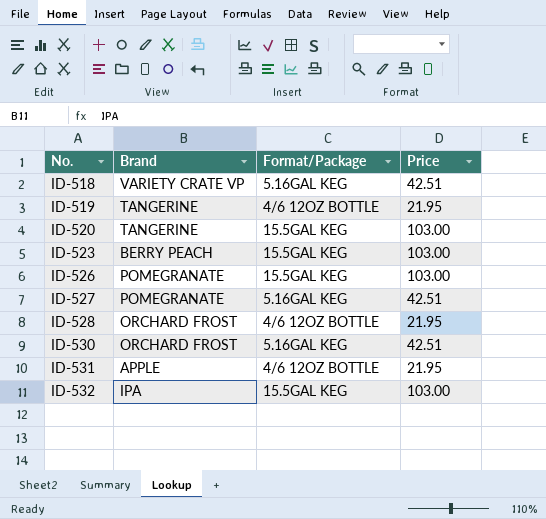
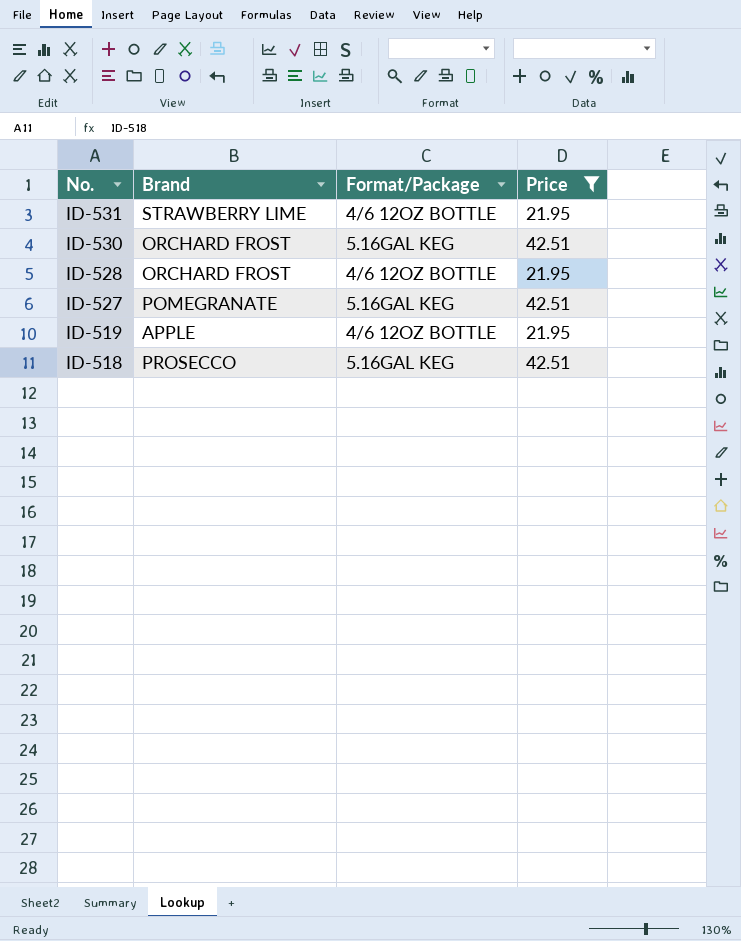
filter: none -> Price != 103.00
row order: No. ascending -> No. descending
ID-531 | Brand: APPLE -> STRAWBERRY LIME
ID-519 | Brand: TANGERINE -> APPLE
ID-518 | Brand: VARIETY CRATE VP -> PROSECCO

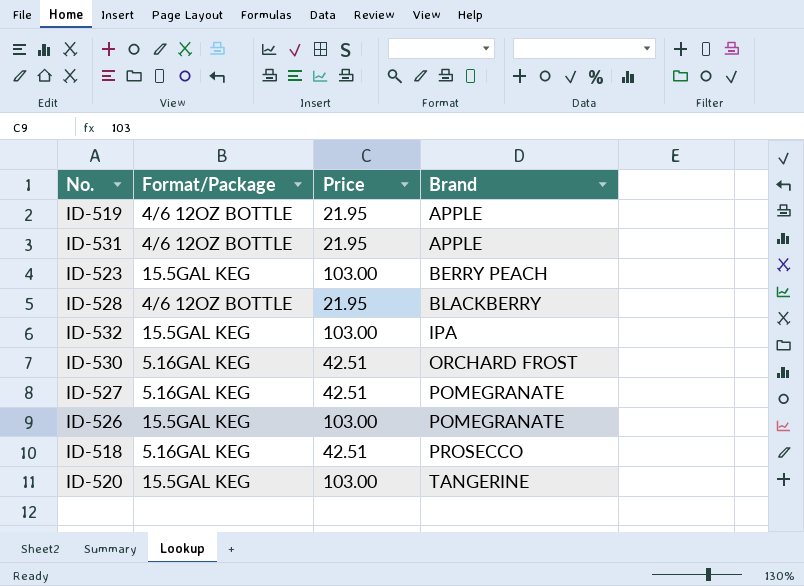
filter: Price != 103.00 -> none
row order: No. descending -> Brand ascending
column Brand | position: 2 -> 4
ID-531 | Brand: STRAWBERRY LIME -> APPLE
ID-528 | Brand: ORCHARD FROST -> BLACKBERRY

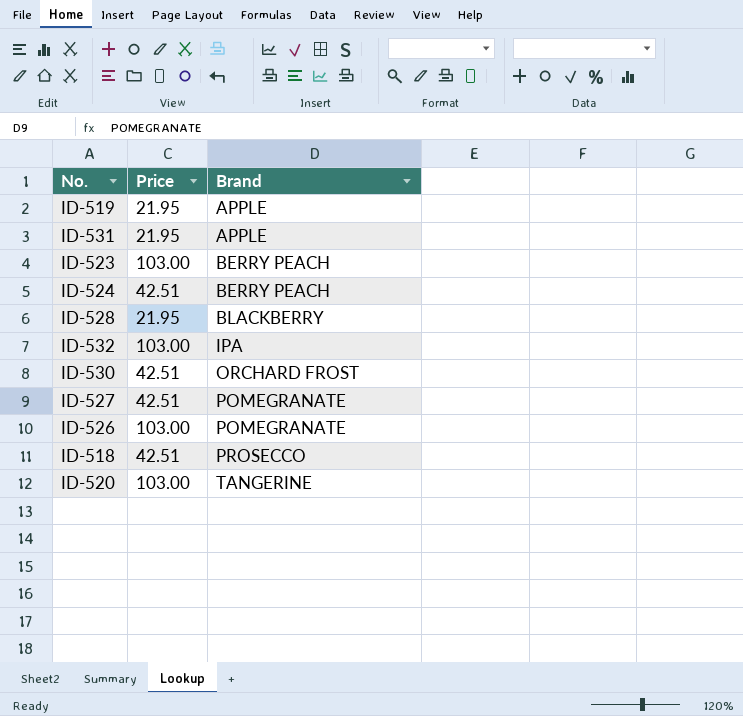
column Format/Package | position: 2 -> none
row ID-524: none -> 42.51 | BERRY PEACH

